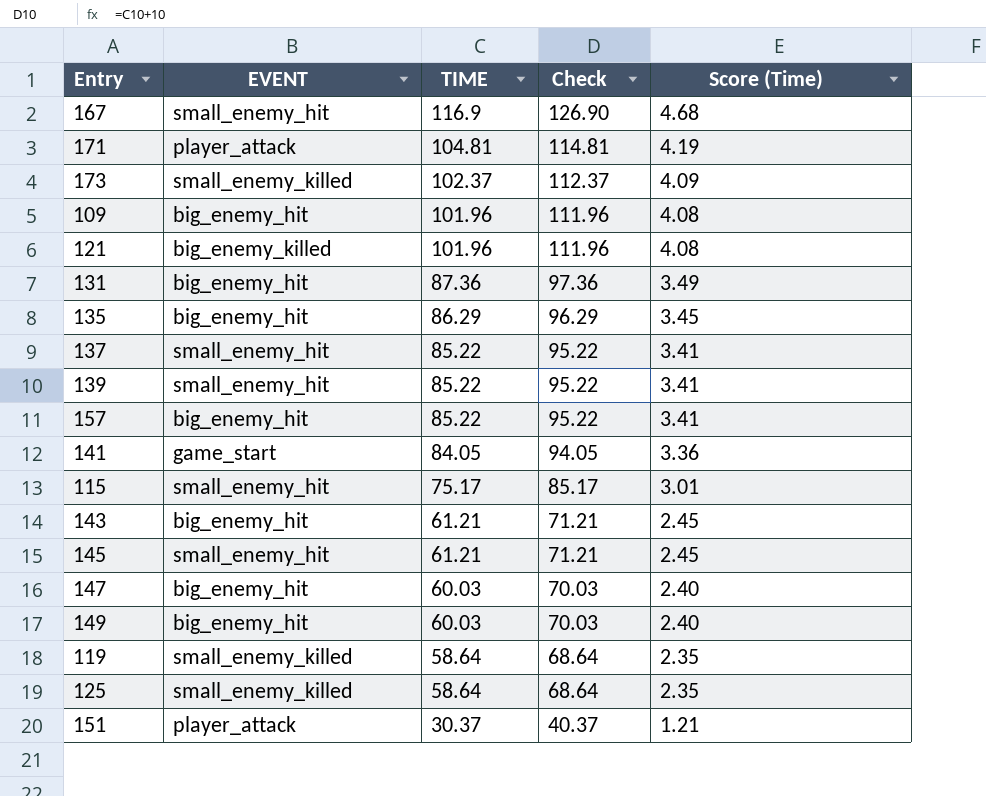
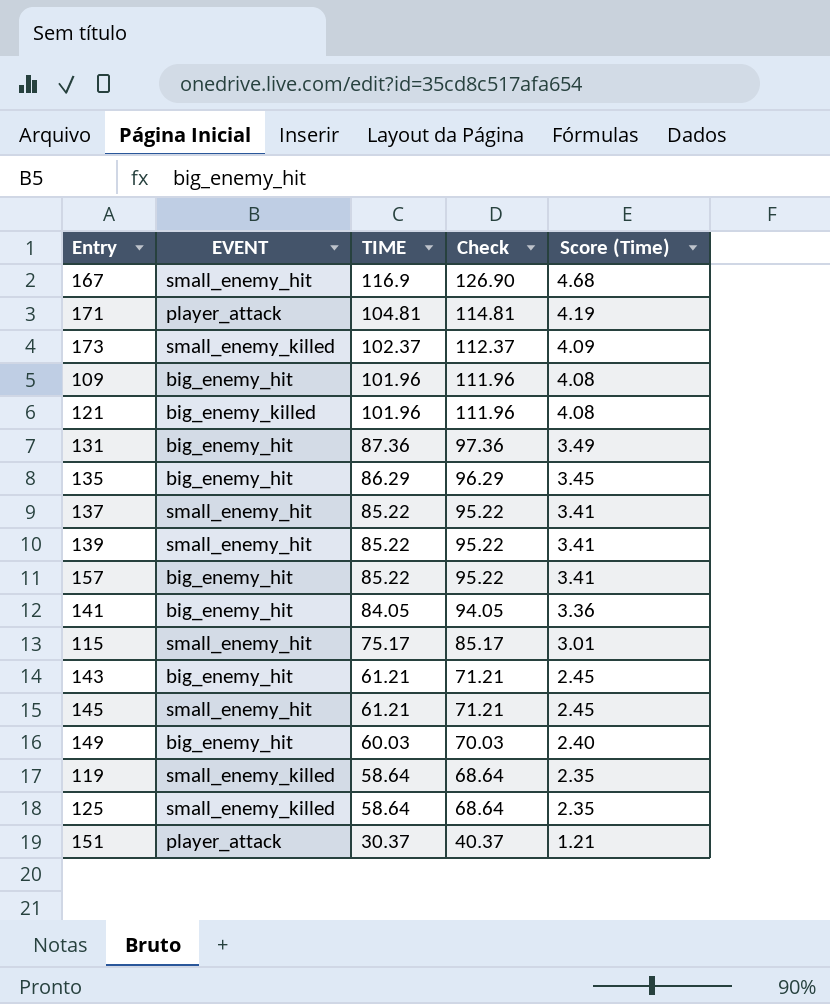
row 147: big_enemy_hit | 60.03 | 70.03 | 2.40 -> none
141 | EVENT: game_start -> big_enemy_hit

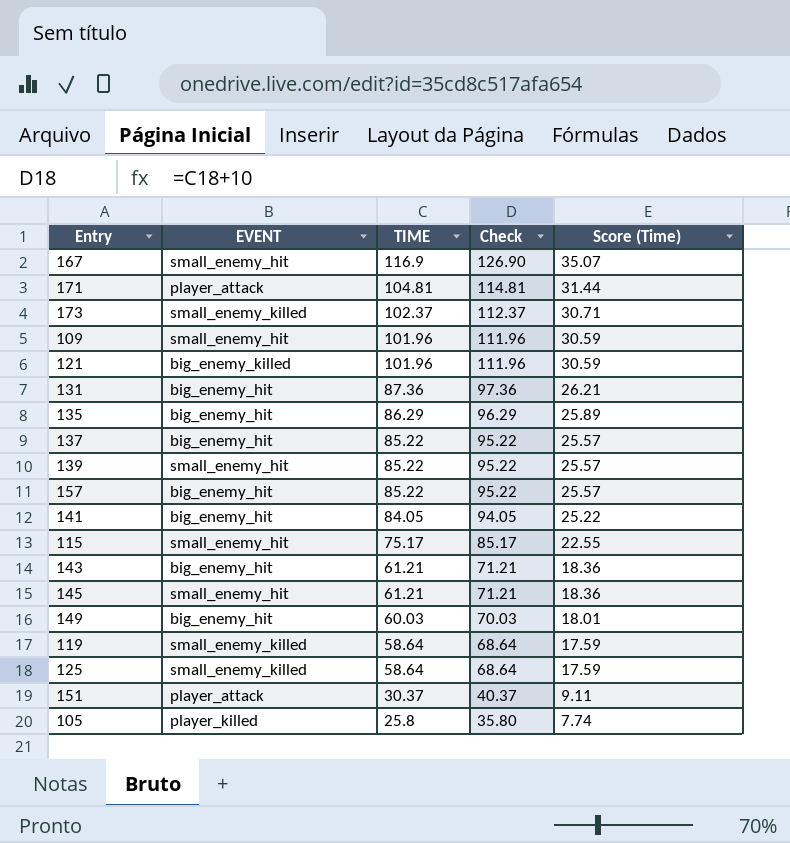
column Score (Time) | formula: [TIME] * 0.04 -> [TIME] * 0.3
109 | EVENT: big_enemy_hit -> small_enemy_hit
137 | EVENT: small_enemy_hit -> big_enemy_hit
row 105: none -> player_killed | 25.8 | 35.80 | 7.74

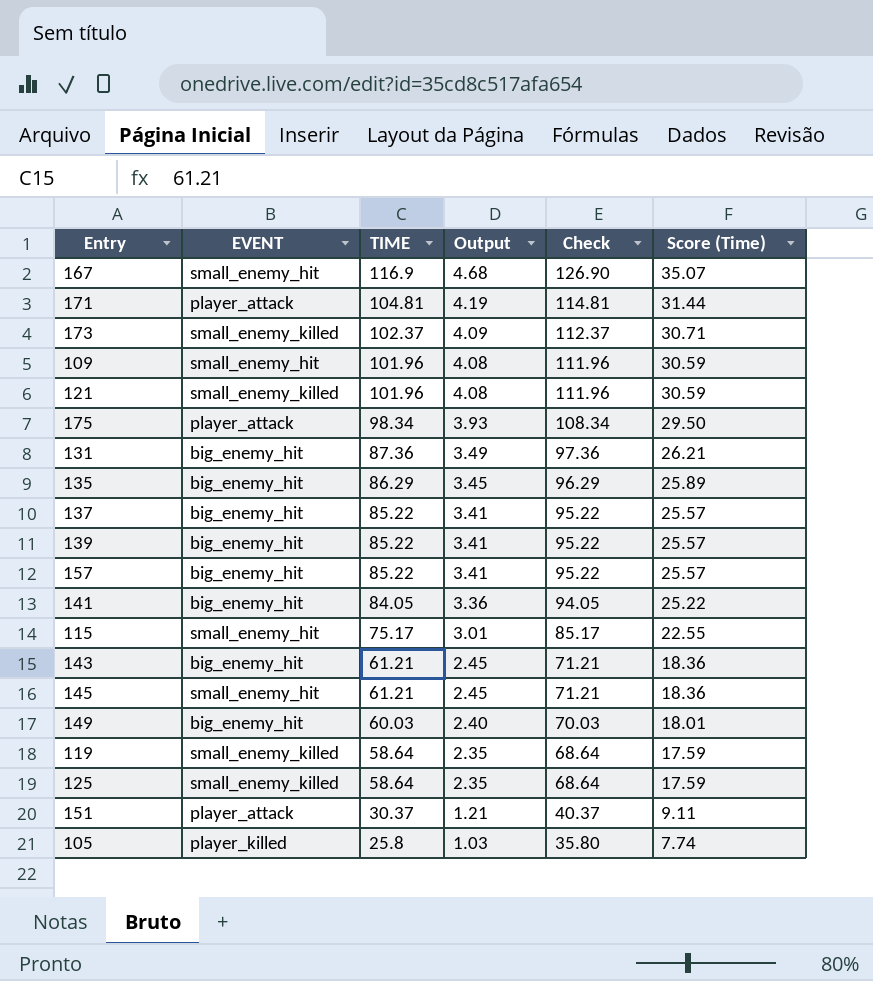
column Output | formula: none -> [TIME] * 0.04
121 | EVENT: big_enemy_killed -> small_enemy_killed
row 175: none -> player_attack | 98.34 | 3.93 | 108.34 | 29.50
139 | EVENT: small_enemy_hit -> big_enemy_hit

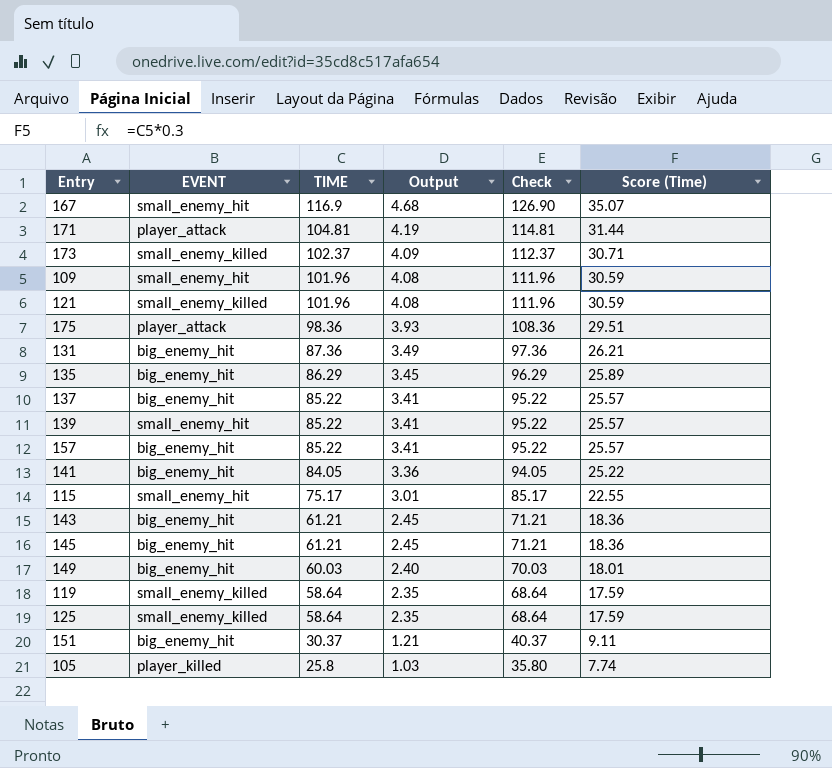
175 | TIME: 98.34 -> 98.36
175 | Check: 108.34 -> 108.36
175 | Score (Time): 29.50 -> 29.51
139 | EVENT: big_enemy_hit -> small_enemy_hit
145 | EVENT: small_enemy_hit -> big_enemy_hit
151 | EVENT: player_attack -> big_enemy_hit

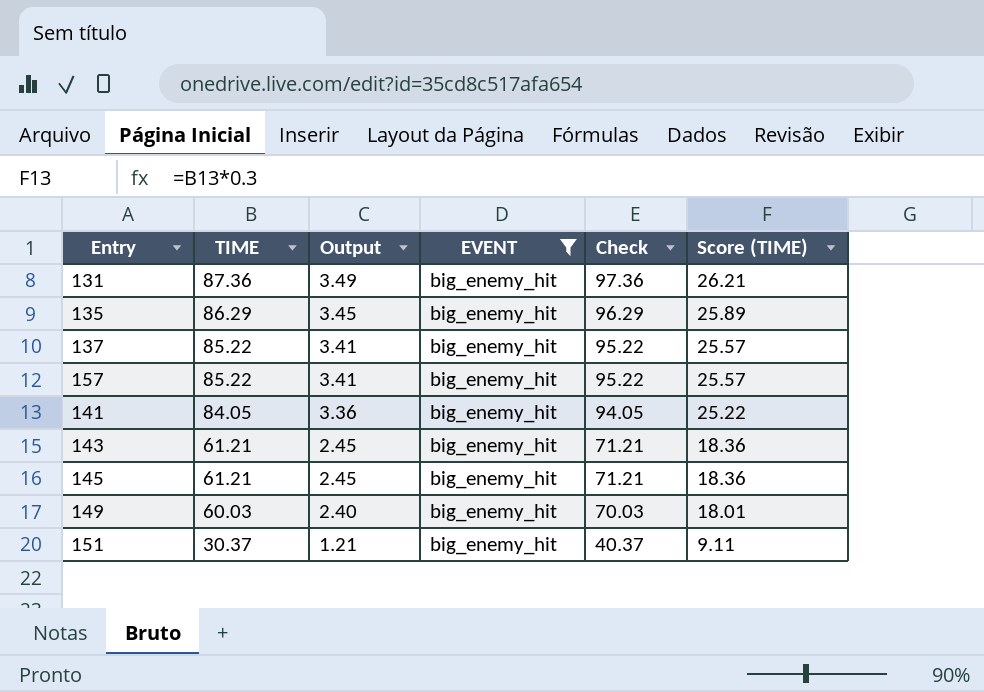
filter: none -> EVENT = big_enemy_hit
column EVENT | position: 2 -> 4
column name: Score (Time) -> Score (TIME)

